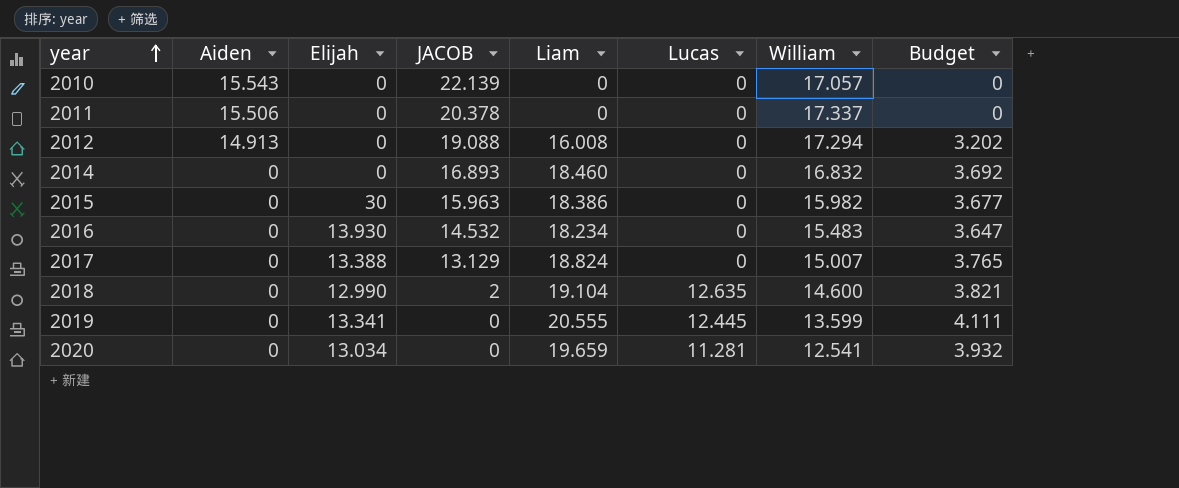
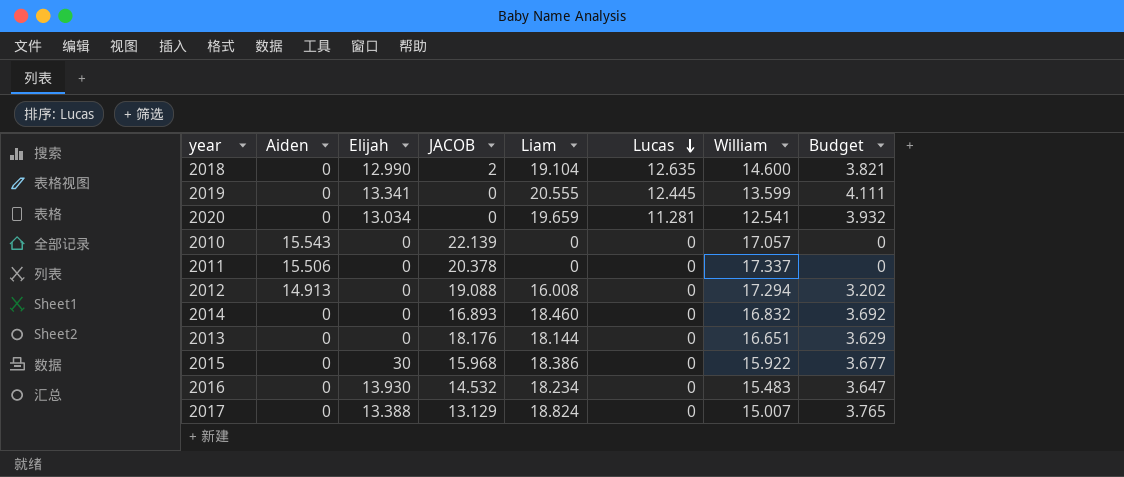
row order: year ascending -> Lucas descending
row 2013: none -> 0 | 0 | 18.176 | 18.144 | 0 | 16.651 | 3.629
2015 | JACOB: 15.963 -> 15.968
2015 | William: 15.982 -> 15.922

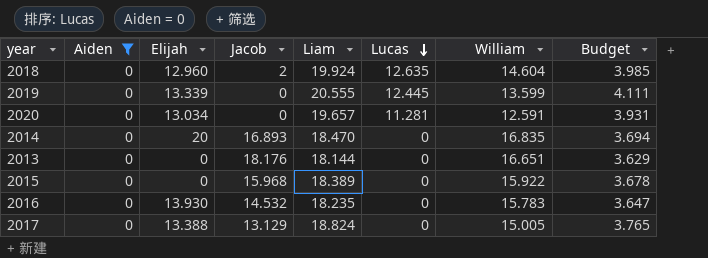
filter: none -> Aiden = 0
column name: JACOB -> Jacob
2018 | Elijah: 12.990 -> 12.960
2018 | Liam: 19.104 -> 19.924
2018 | William: 14.600 -> 14.604
2018 | Budget: 3.821 -> 3.985
2019 | Elijah: 13.341 -> 13.339
2020 | Liam: 19.659 -> 19.657
2020 | William: 12.541 -> 12.591
2020 | Budget: 3.932 -> 3.931
2014 | Elijah: 0 -> 20
2014 | Liam: 18.460 -> 18.470
2014 | William: 16.832 -> 16.835
2014 | Budget: 3.692 -> 3.694
2015 | Elijah: 30 -> 0
2015 | Liam: 18.386 -> 18.389
2015 | Budget: 3.677 -> 3.678
2016 | Liam: 18.234 -> 18.235
2016 | William: 15.483 -> 15.783
2017 | William: 15.007 -> 15.005

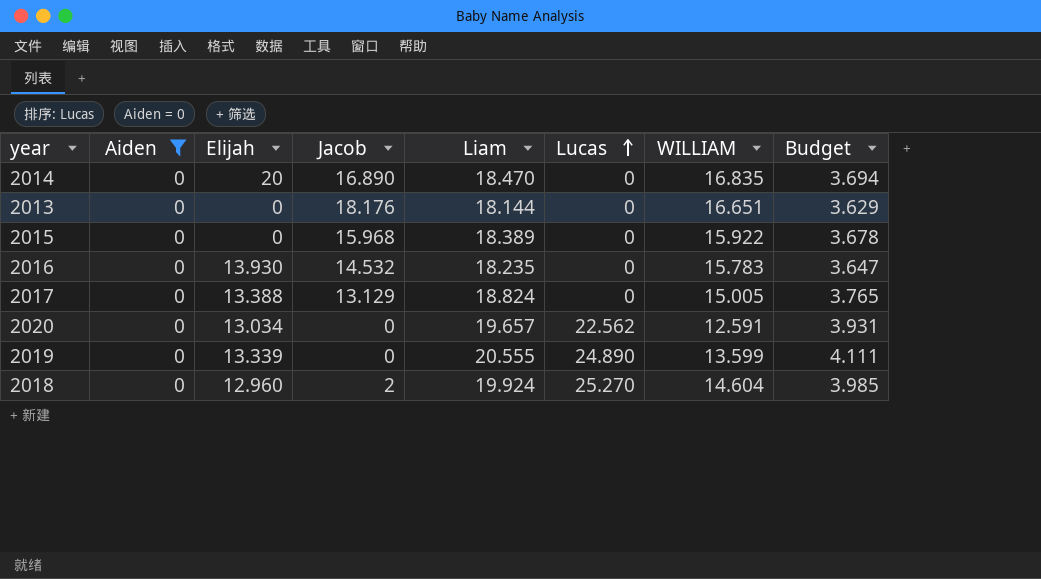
row order: Lucas descending -> Lucas ascending
column name: William -> WILLIAM
2014 | Jacob: 16.893 -> 16.890
2020 | Lucas: 11.281 -> 22.562
2019 | Lucas: 12.445 -> 24.890
2018 | Lucas: 12.635 -> 25.270

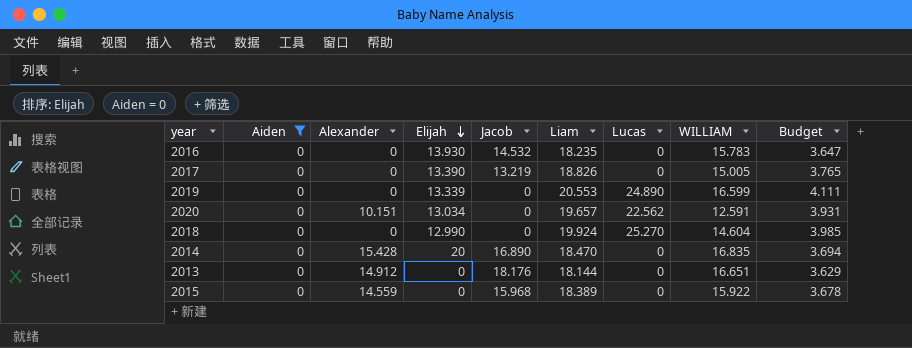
row order: Lucas ascending -> Elijah descending
column Alexander | position: none -> 3
2017 | Elijah: 13.388 -> 13.390
2017 | Jacob: 13.129 -> 13.219
2017 | Liam: 18.824 -> 18.826
2019 | Liam: 20.555 -> 20.553
2019 | WILLIAM: 13.599 -> 16.599
2018 | Elijah: 12.960 -> 12.990
2018 | Jacob: 2 -> 0

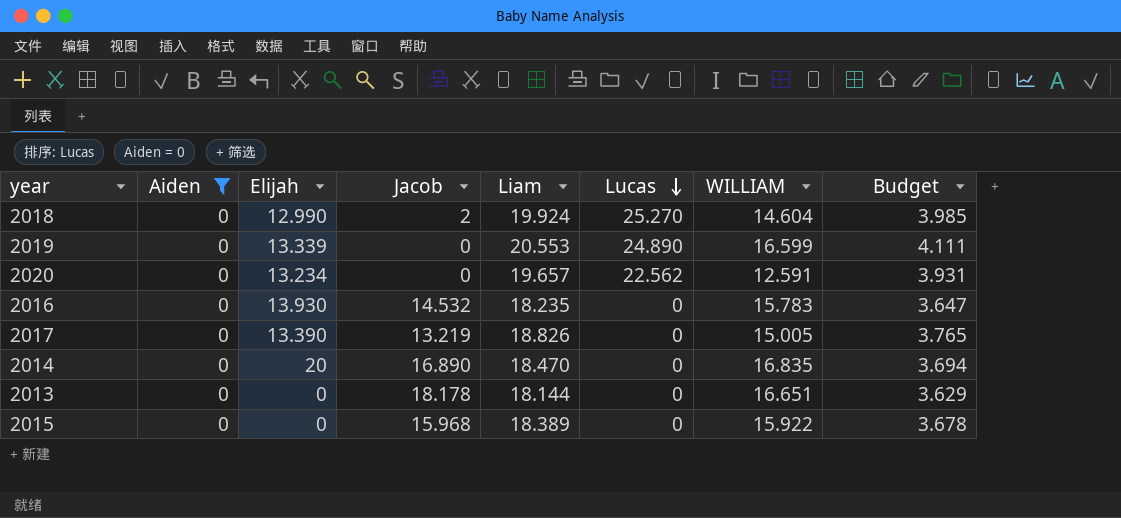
row order: Elijah descending -> Lucas descending
column Alexander | position: 3 -> none
2018 | Jacob: 0 -> 2
2020 | Elijah: 13.034 -> 13.234
2013 | Jacob: 18.176 -> 18.178

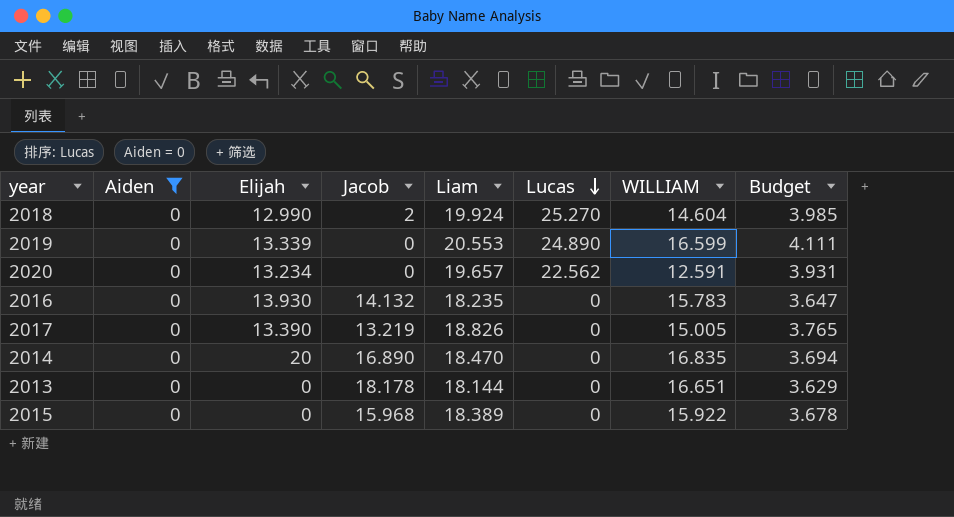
2016 | Jacob: 14.532 -> 14.132

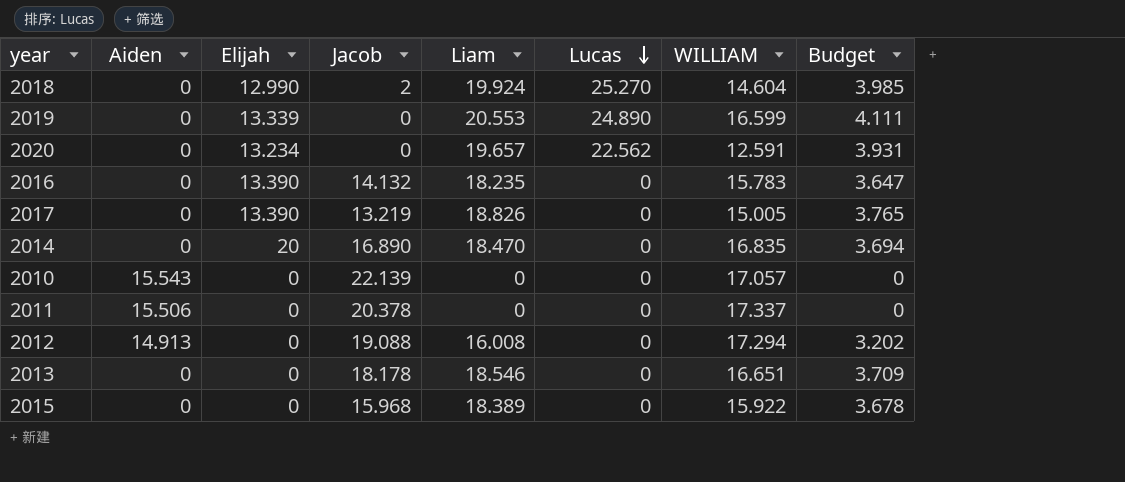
filter: Aiden = 0 -> none
2016 | Elijah: 13.930 -> 13.390
2013 | Liam: 18.144 -> 18.546
2013 | Budget: 3.629 -> 3.709

